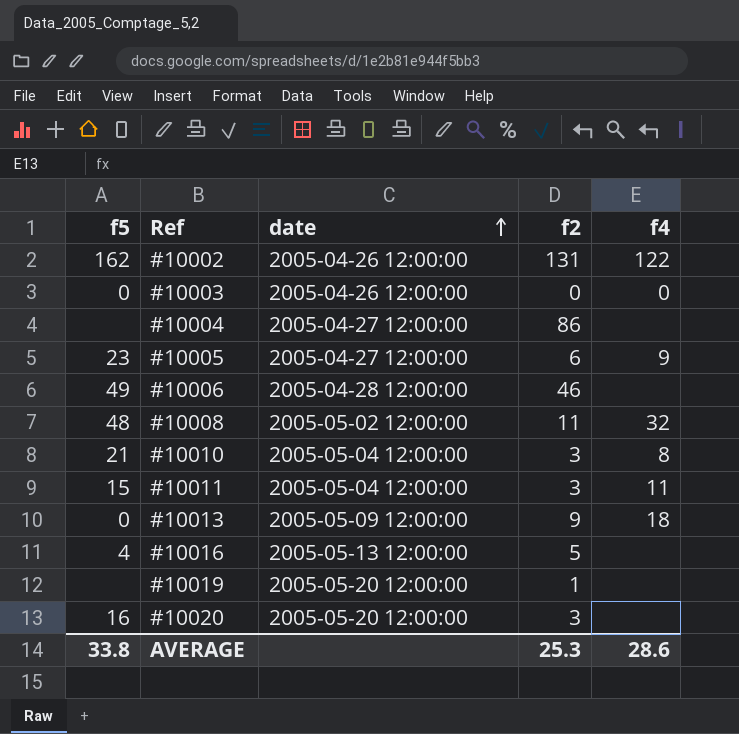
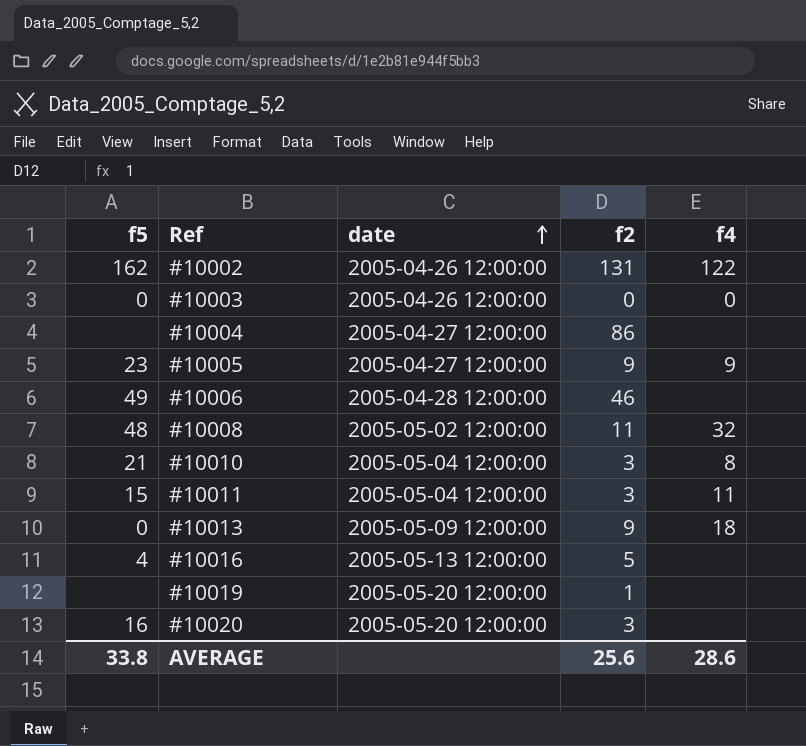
#10005 | f2: 6 -> 9
AVERAGE | f2: 25.3 -> 25.6

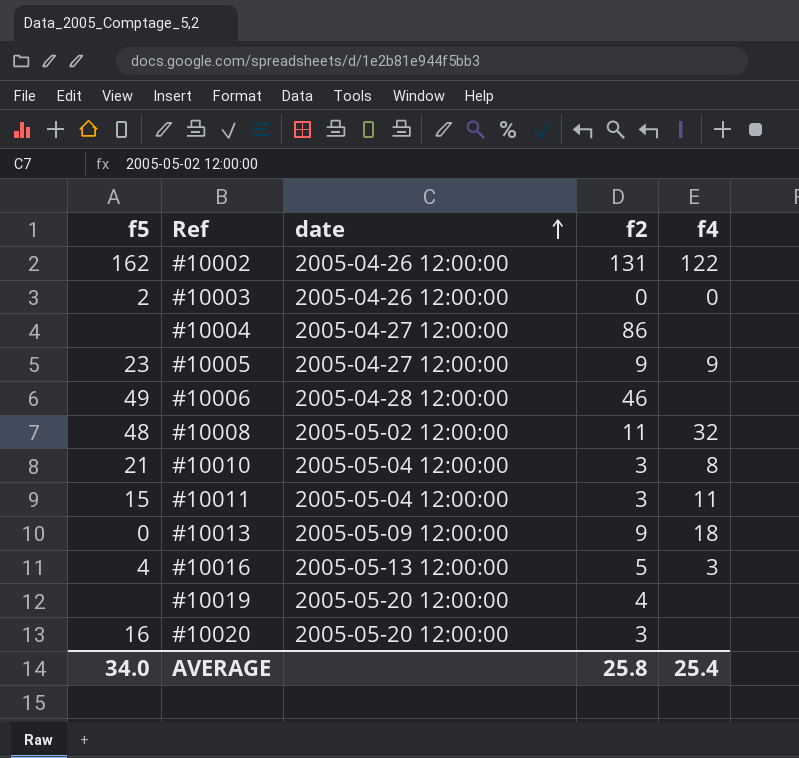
#10003 | f5: 0 -> 2
#10016 | f4: none -> 3
#10019 | f2: 1 -> 4
AVERAGE | f5: 33.8 -> 34.0
AVERAGE | f2: 25.6 -> 25.8
AVERAGE | f4: 28.6 -> 25.4

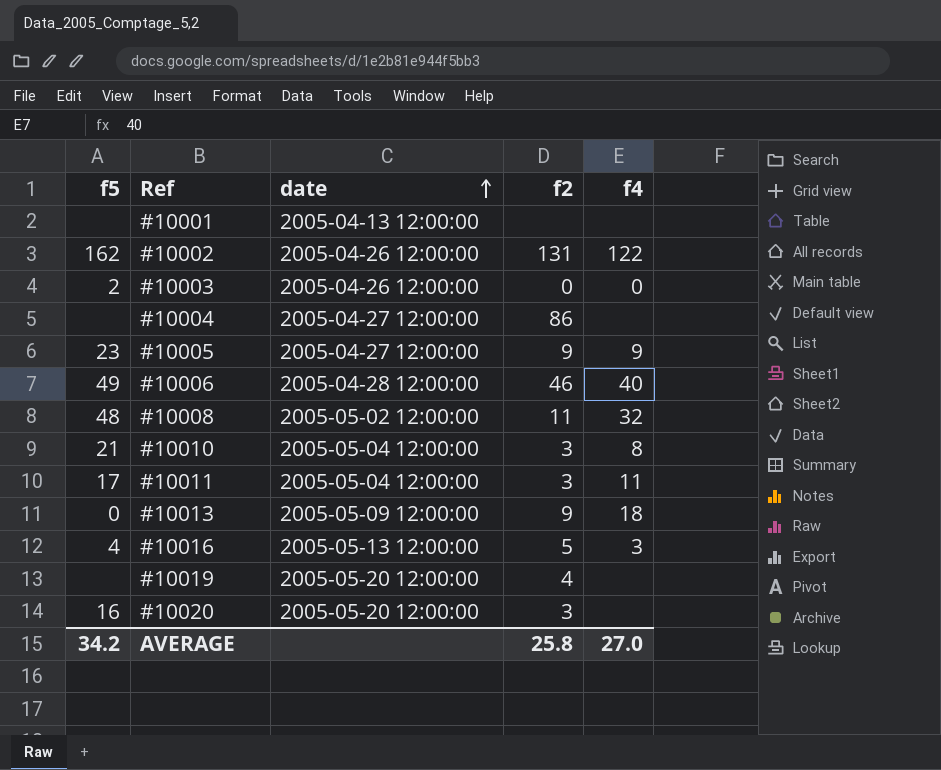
row #10001: none -> none | 2005-04-13 12:00:00 | none | none
#10006 | f4: none -> 40
#10011 | f5: 15 -> 17
AVERAGE | f5: 34.0 -> 34.2
AVERAGE | f4: 25.4 -> 27.0

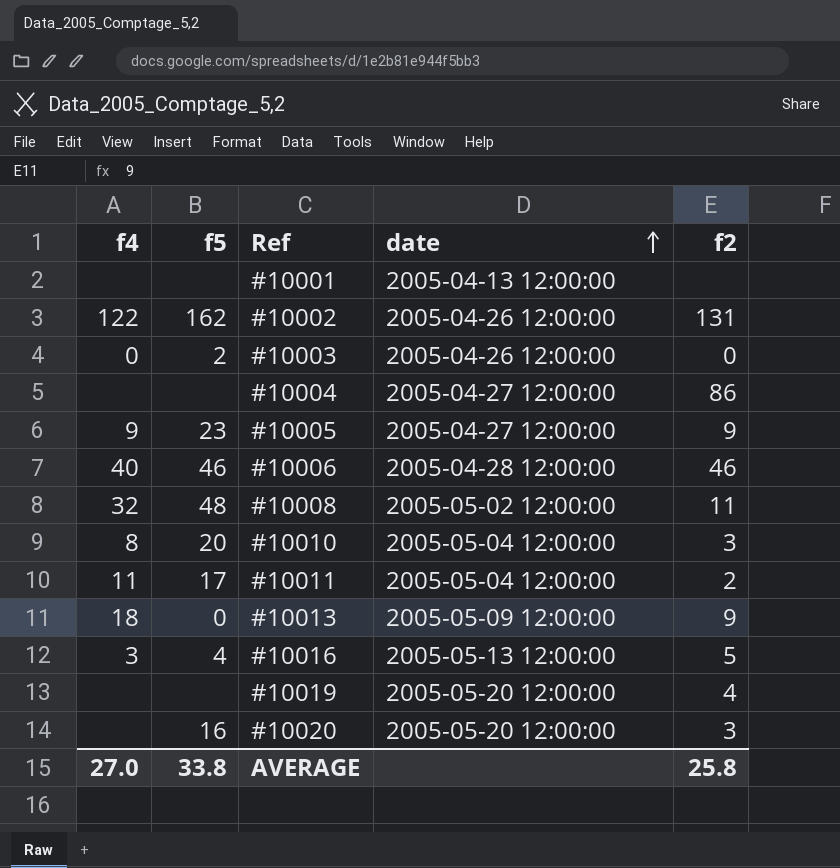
column f4 | position: 5 -> 1
#10006 | f5: 49 -> 46
#10010 | f5: 21 -> 20
#10011 | f2: 3 -> 2
AVERAGE | f5: 34.2 -> 33.8

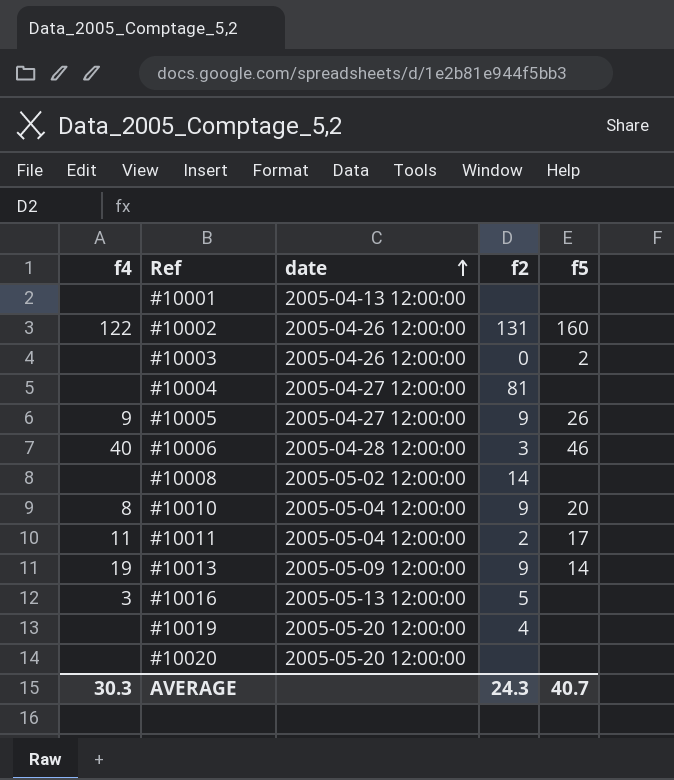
column f5 | position: 2 -> 5
#10002 | f5: 162 -> 160
#10003 | f4: 0 -> none
#10004 | f2: 86 -> 81
#10005 | f5: 23 -> 26
#10006 | f2: 46 -> 3
#10008 | f4: 32 -> none
#10008 | f2: 11 -> 14
#10008 | f5: 48 -> none
#10010 | f2: 3 -> 9
#10013 | f4: 18 -> 19
#10013 | f5: 0 -> 14
#10016 | f5: 4 -> none
#10020 | f2: 3 -> none
#10020 | f5: 16 -> none
AVERAGE | f4: 27.0 -> 30.3
AVERAGE | f2: 25.8 -> 24.3
AVERAGE | f5: 33.8 -> 40.7

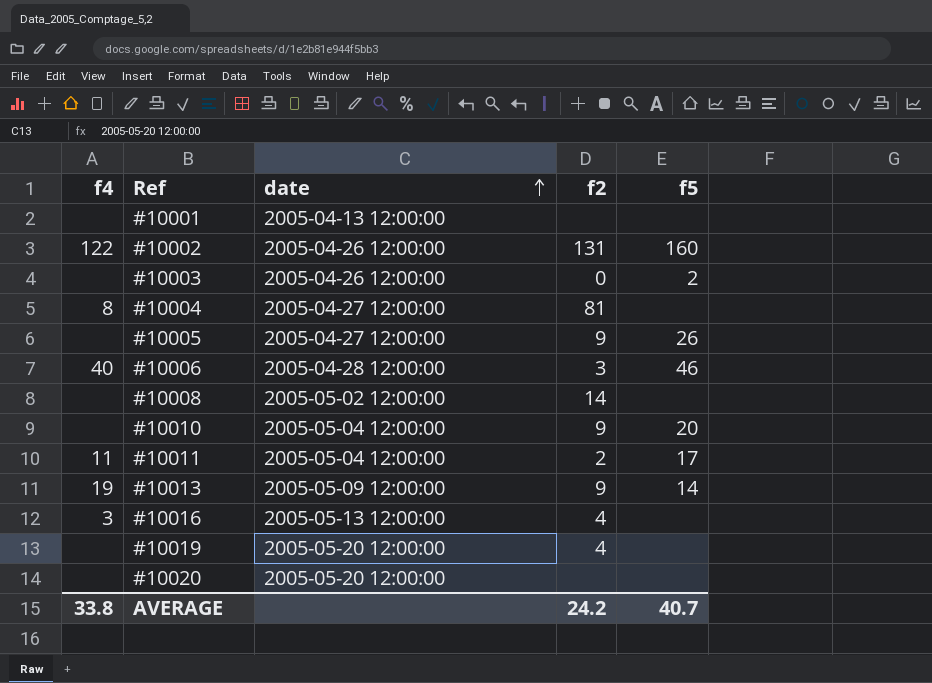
#10004 | f4: none -> 8
#10005 | f4: 9 -> none
#10010 | f4: 8 -> none
#10016 | f2: 5 -> 4
AVERAGE | f4: 30.3 -> 33.8
AVERAGE | f2: 24.3 -> 24.2

